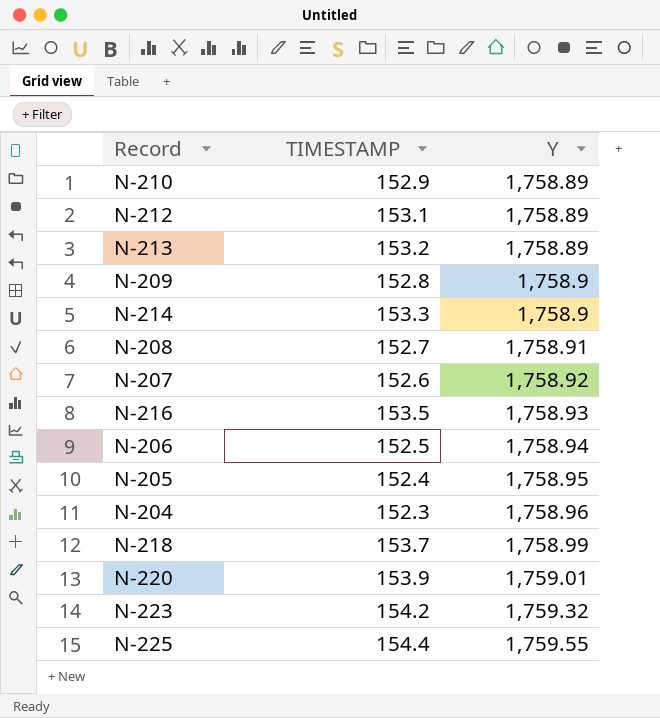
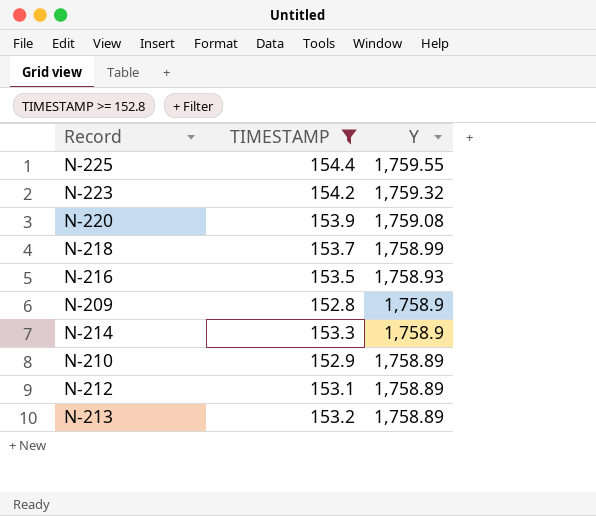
filter: none -> TIMESTAMP >= 152.8
row order: Y ascending -> Y descending
N-220 | Y: 1,759.01 -> 1,759.08

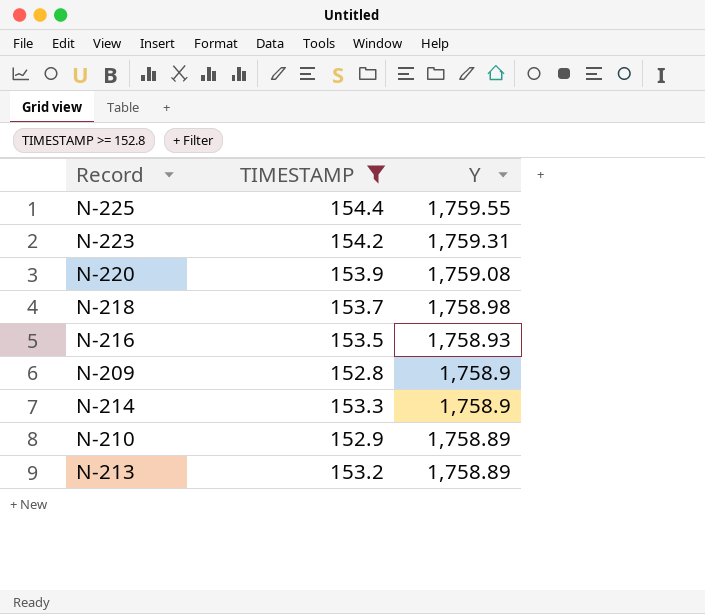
row N-212: 153.1 | 1,758.89 -> none
N-223 | Y: 1,759.32 -> 1,759.31
N-218 | Y: 1,758.99 -> 1,758.98

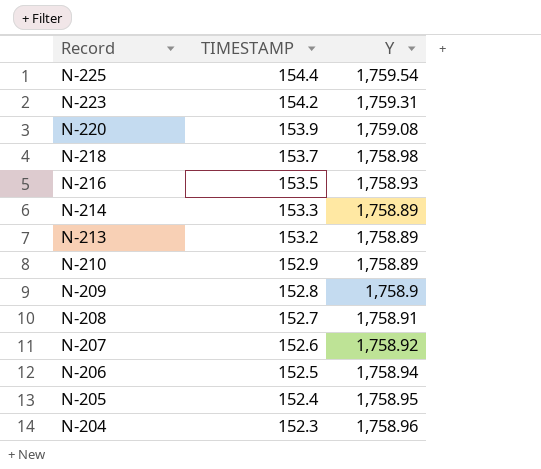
filter: TIMESTAMP >= 152.8 -> none
row order: Y descending -> Record descending
N-225 | Y: 1,759.55 -> 1,759.54
N-214 | Y: 1,758.9 -> 1,758.89

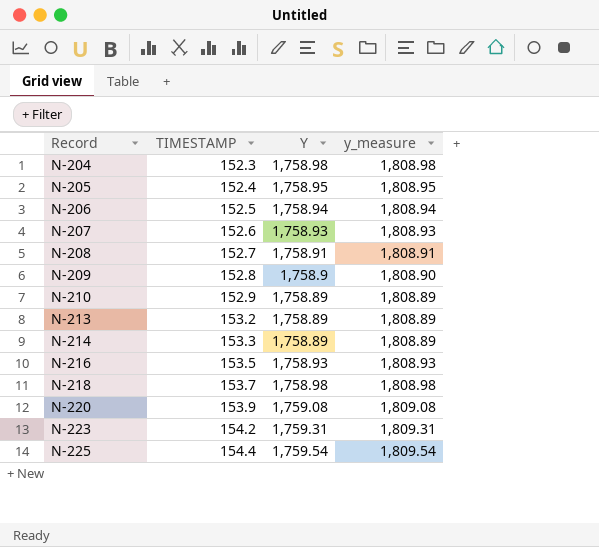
row order: Record descending -> Record ascending
column y_measure | formula: none -> [Y] + 50
N-204 | Y: 1,758.96 -> 1,758.98
N-207 | Y: 1,758.92 -> 1,758.93

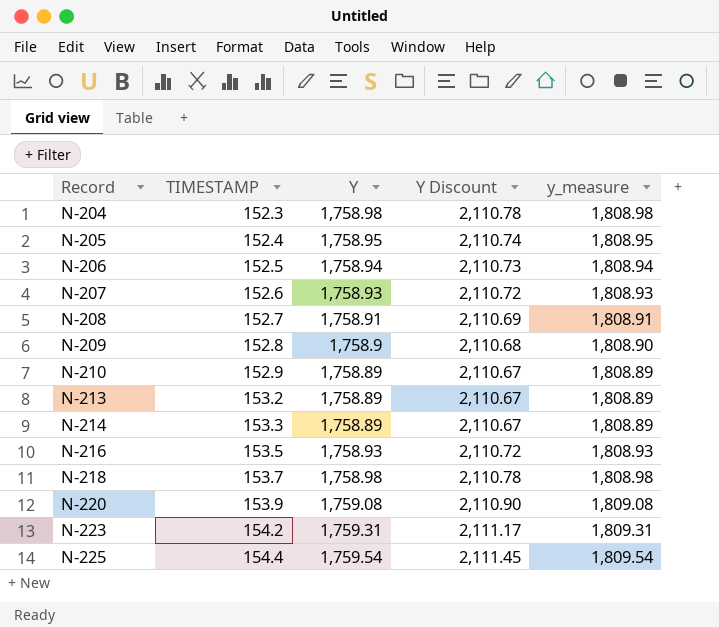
column Y Discount | formula: none -> [Y] * 1.2

